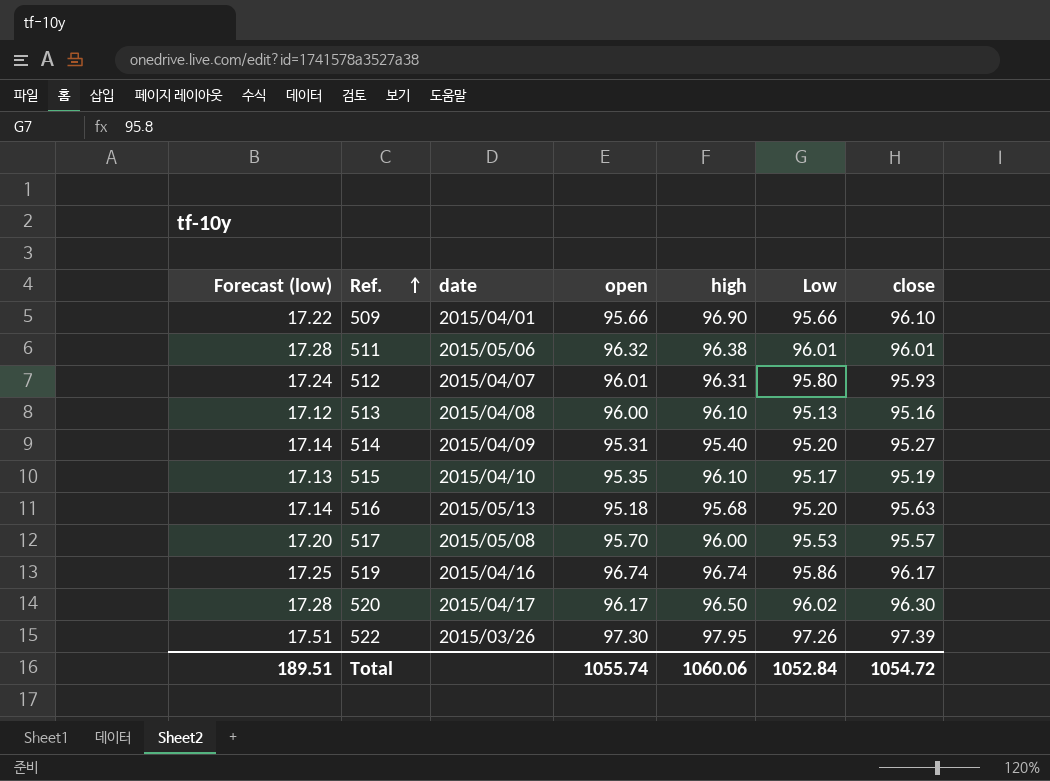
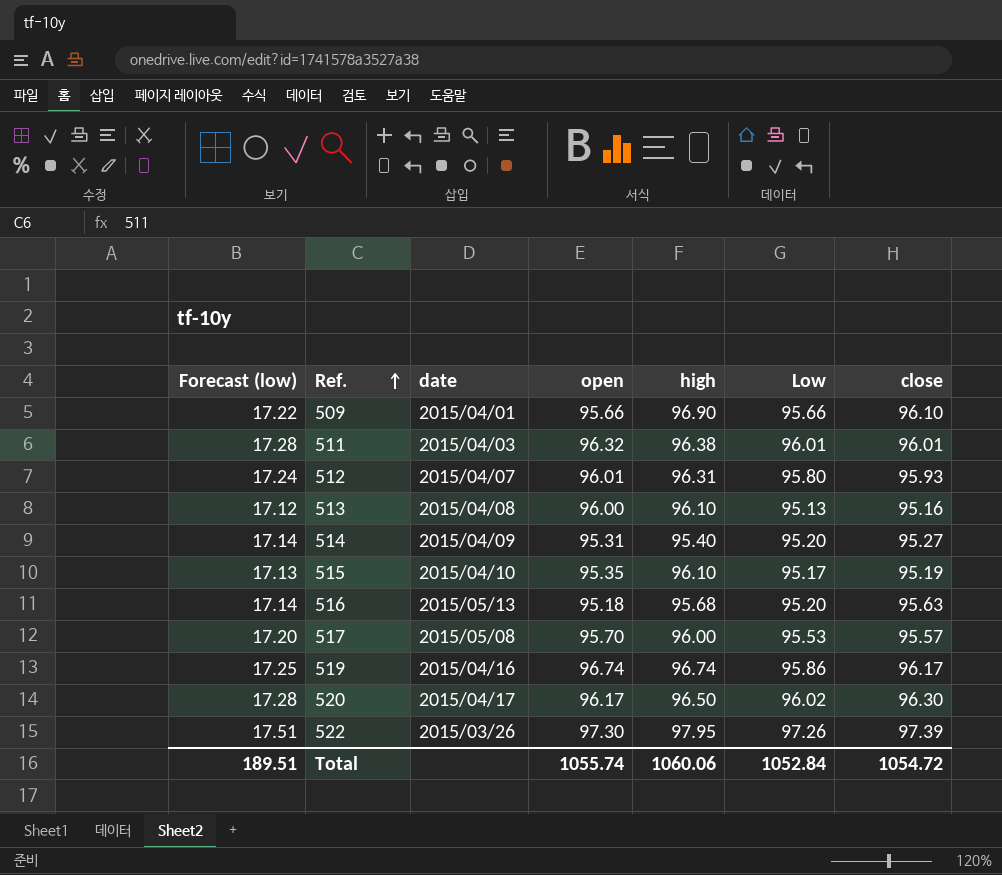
511 | date: 2015/05/06 -> 2015/04/03

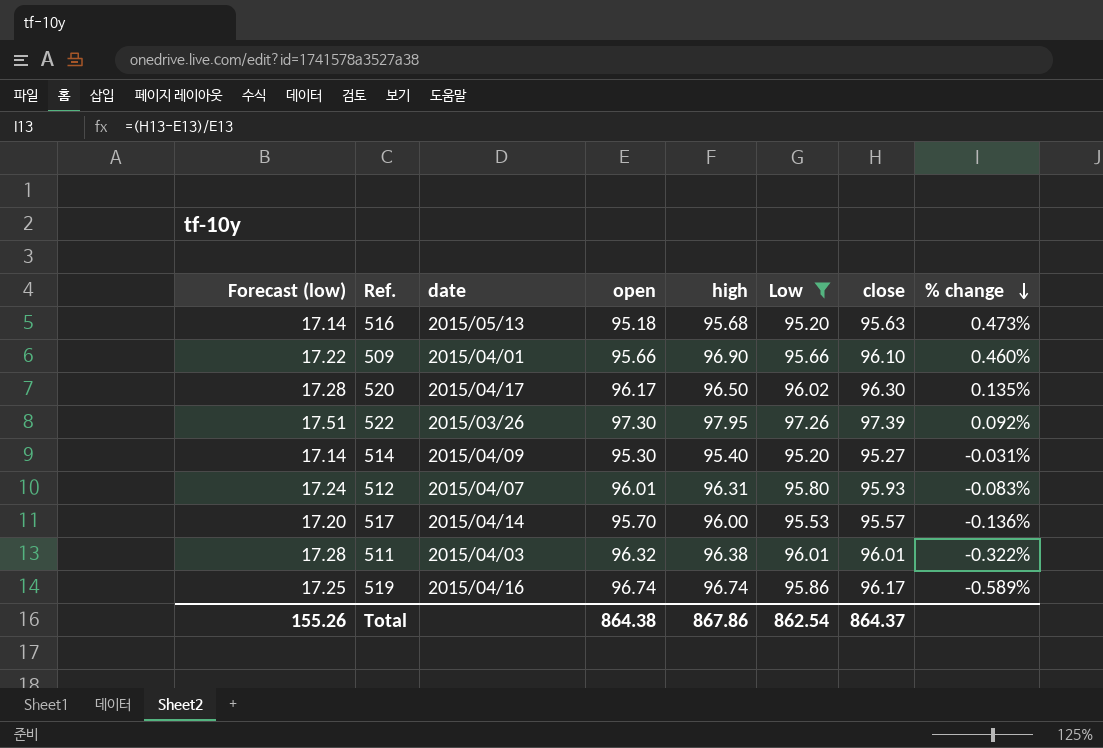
filter: none -> Low >= 95.20
row order: Ref. ascending -> % change descending
column % change | formula: none -> ([close] - [open]) / [open]
514 | open: 95.31 -> 95.30
517 | date: 2015/05/08 -> 2015/04/14
Total | Forecast (low): 189.51 -> 155.26
Total | open: 1055.74 -> 864.38
Total | high: 1060.06 -> 867.86
Total | Low: 1052.84 -> 862.54
Total | close: 1054.72 -> 864.37

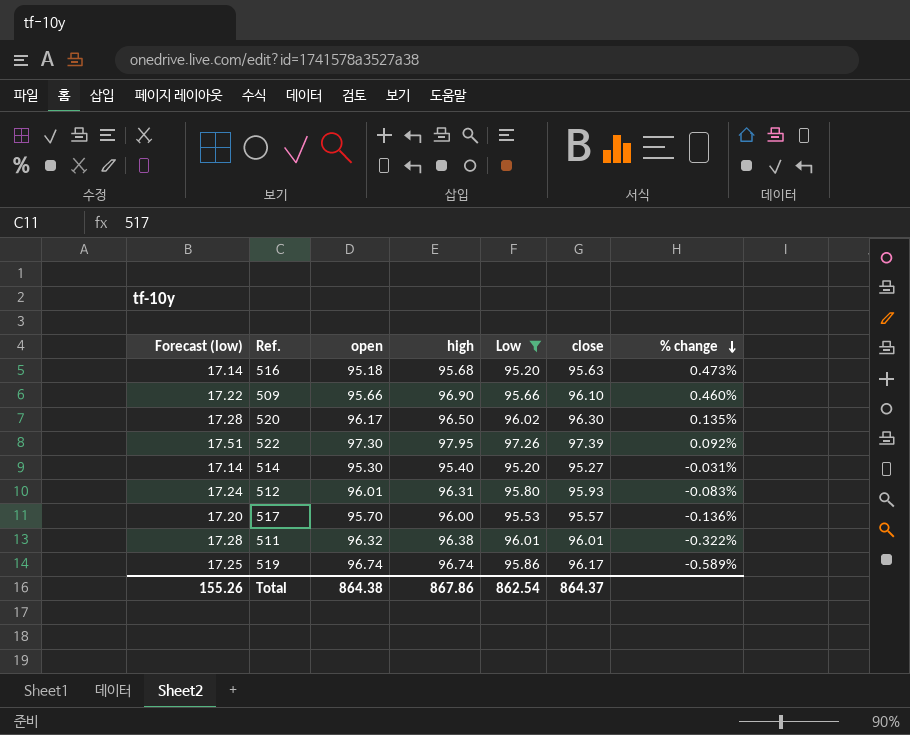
column date | position: 3 -> none

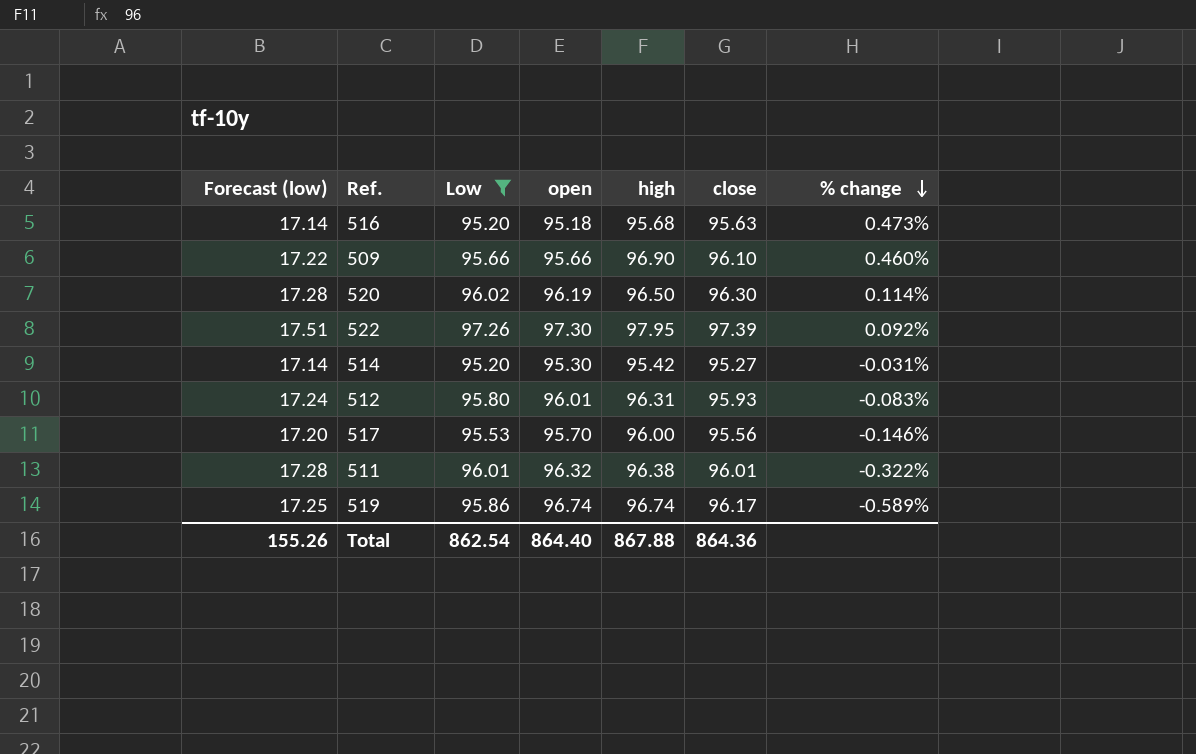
column Low | position: 5 -> 3
520 | open: 96.17 -> 96.19
520 | % change: 0.135% -> 0.114%
514 | high: 95.40 -> 95.42
517 | close: 95.57 -> 95.56
517 | % change: -0.136% -> -0.146%
Total | open: 864.38 -> 864.40
Total | high: 867.86 -> 867.88
Total | close: 864.37 -> 864.36

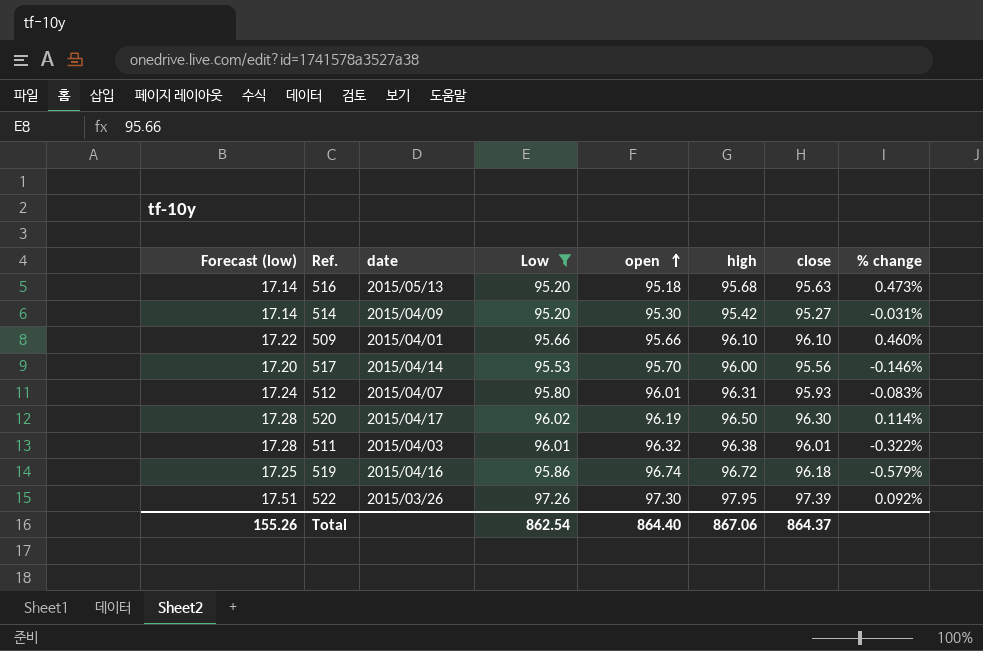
row order: % change descending -> open ascending
column date | position: none -> 3
509 | high: 96.90 -> 96.10
519 | high: 96.74 -> 96.72
519 | close: 96.17 -> 96.18
519 | % change: -0.589% -> -0.579%
Total | high: 867.88 -> 867.06
Total | close: 864.36 -> 864.37

